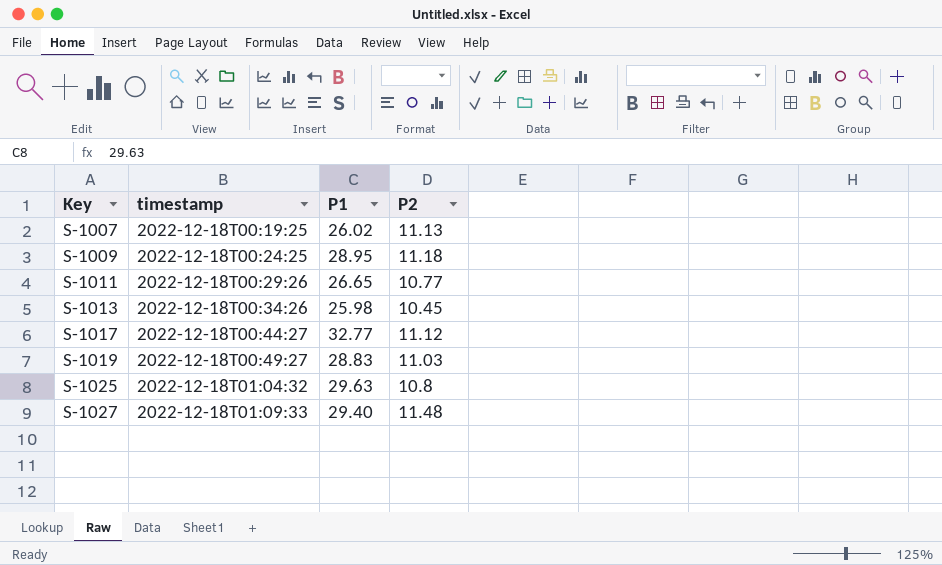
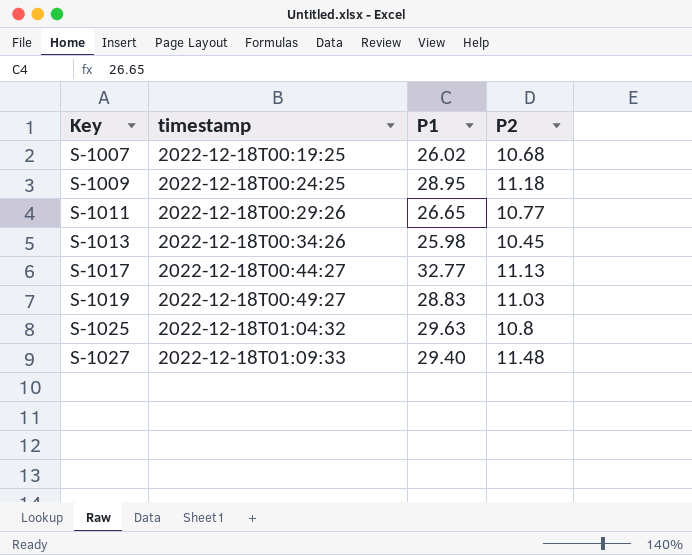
S-1007 | P2: 11.13 -> 10.68
S-1017 | P2: 11.12 -> 11.13

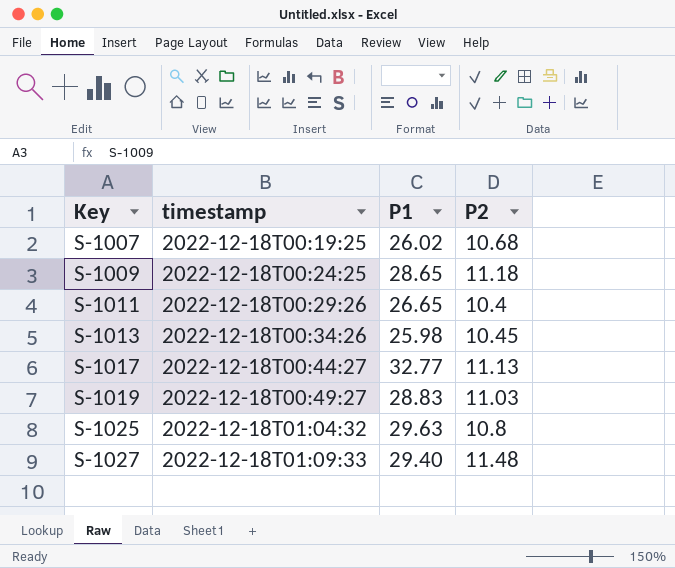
S-1009 | P1: 28.95 -> 28.65
S-1011 | P2: 10.77 -> 10.4

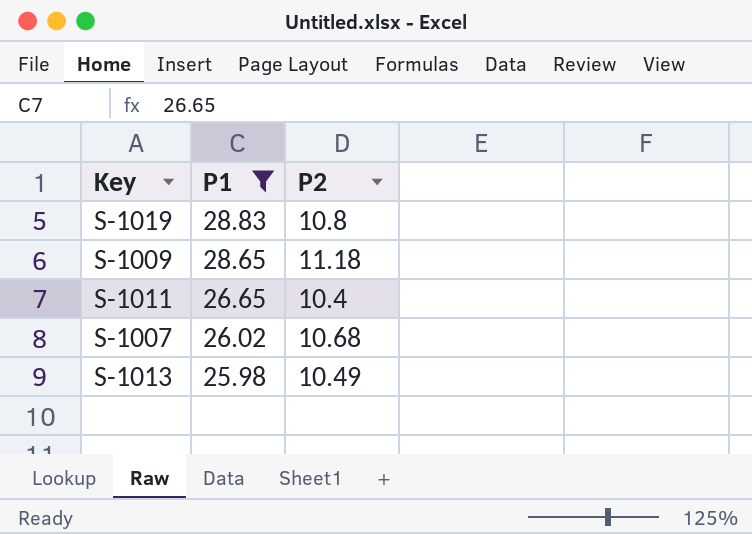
filter: none -> P1 <= 28.83
row order: Key ascending -> P1 descending
column timestamp | position: 2 -> none
S-1019 | P2: 11.03 -> 10.8
S-1013 | P2: 10.45 -> 10.49

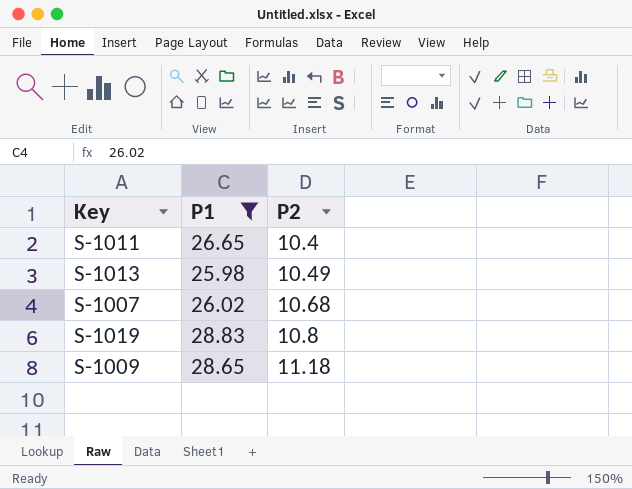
row order: P1 descending -> P2 ascending

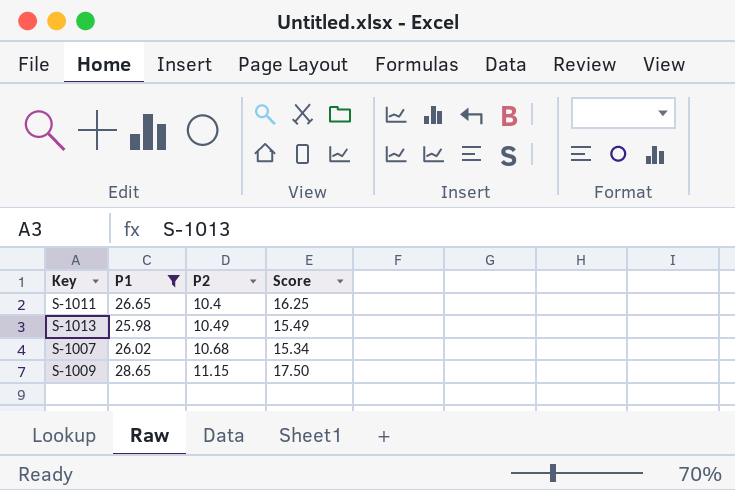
column Score | formula: none -> [P1] - [P2]
row S-1019: 28.83 | 10.8 -> none
S-1009 | P2: 11.18 -> 11.15

